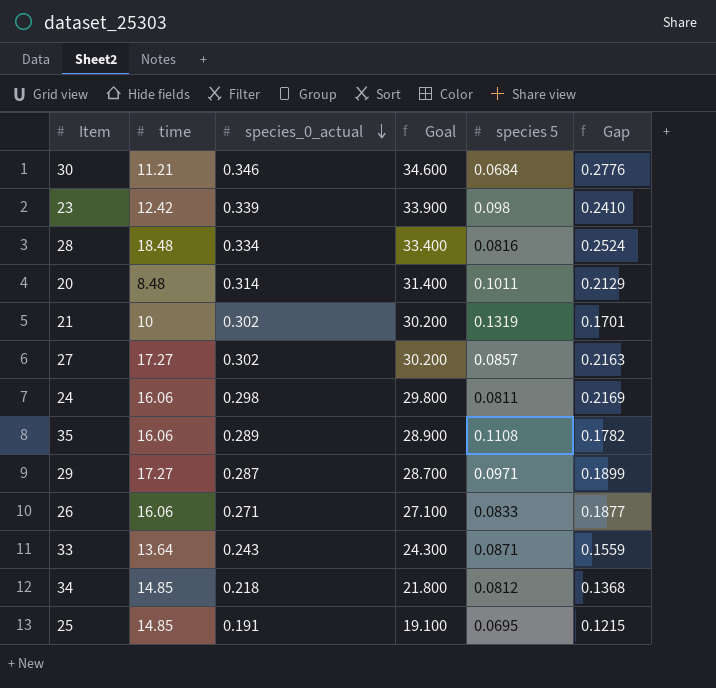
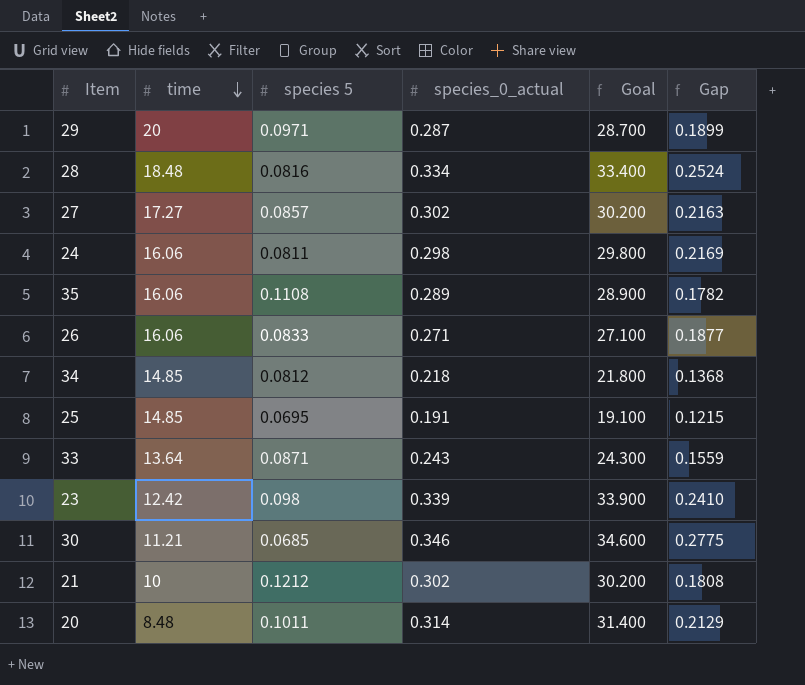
row order: species_0_actual descending -> time descending
column species 5 | position: 5 -> 3
29 | time: 17.27 -> 20
30 | species 5: 0.0684 -> 0.0685
30 | Gap: 0.2776 -> 0.2775
21 | species 5: 0.1319 -> 0.1212
21 | Gap: 0.1701 -> 0.1808

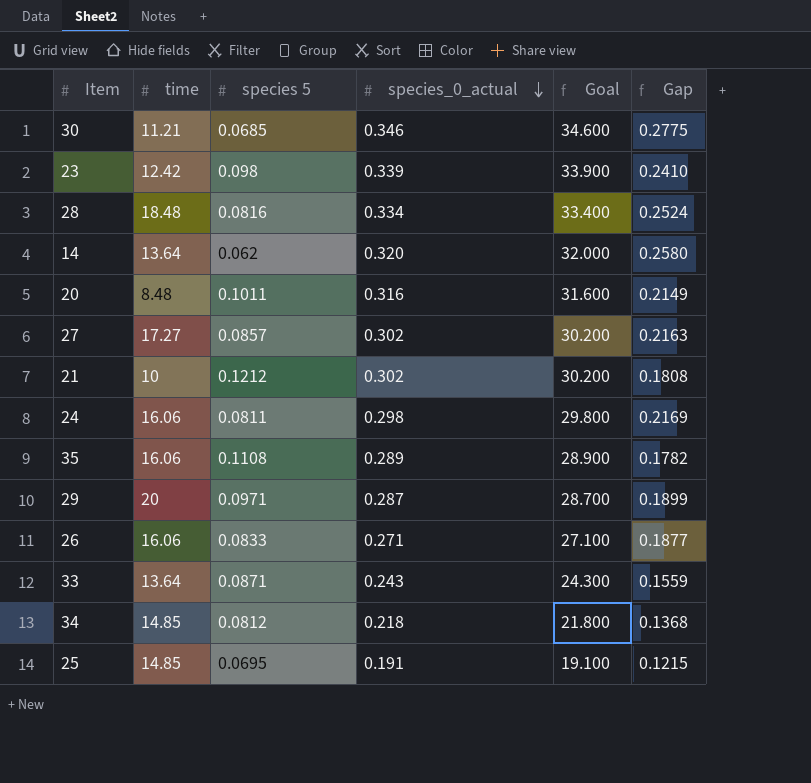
row order: time descending -> species_0_actual descending
row 14: none -> 13.64 | 0.062 | 0.320 | 32.000 | 0.2580
20 | species_0_actual: 0.314 -> 0.316
20 | Goal: 31.400 -> 31.600
20 | Gap: 0.2129 -> 0.2149

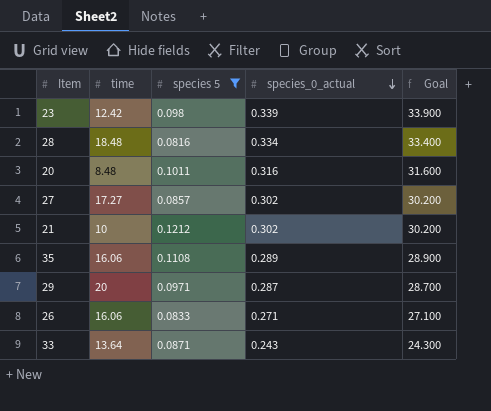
filter: none -> species 5 >= 0.0816
column Gap | formula: [species_0_actual] - [species 5] -> none

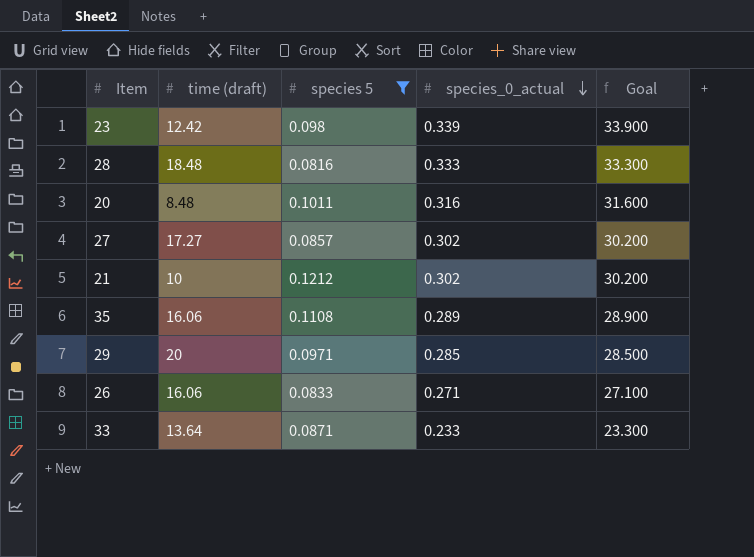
column name: time -> time (draft)
28 | species_0_actual: 0.334 -> 0.333
28 | Goal: 33.400 -> 33.300
29 | species_0_actual: 0.287 -> 0.285
29 | Goal: 28.700 -> 28.500
33 | species_0_actual: 0.243 -> 0.233
33 | Goal: 24.300 -> 23.300

